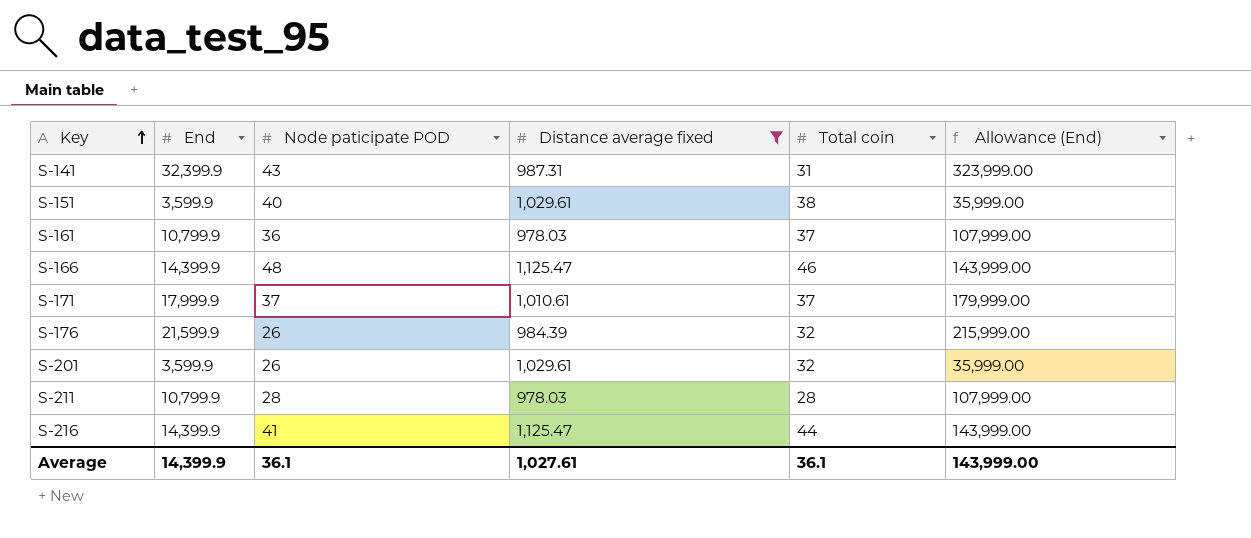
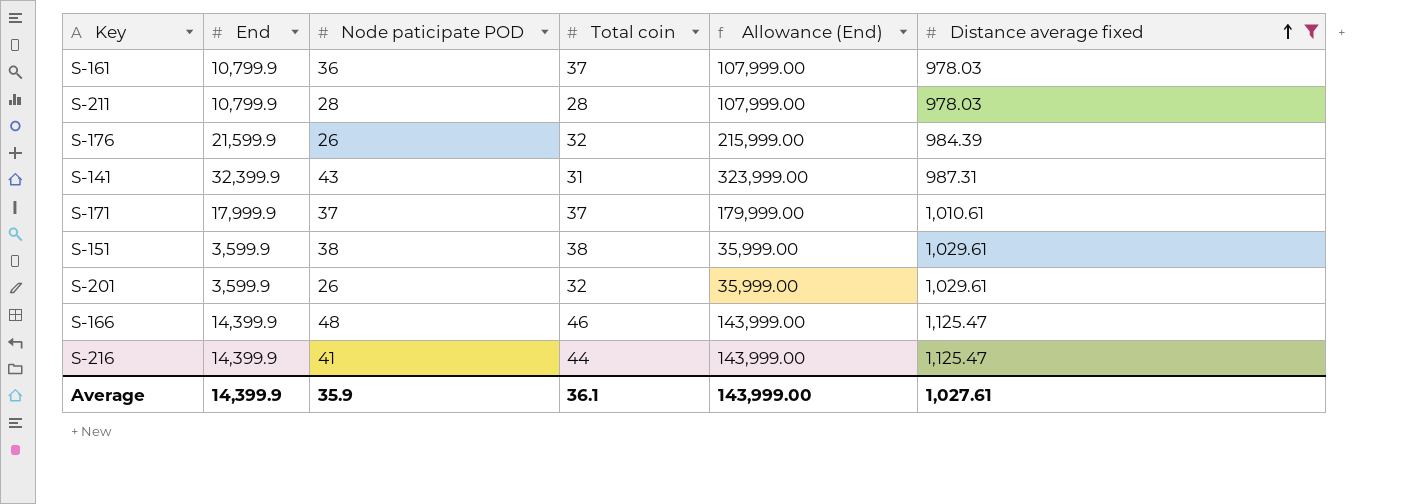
row order: Key ascending -> Distance average fixed ascending
column Distance average fixed | position: 4 -> 6
S-151 | Node paticipate POD: 40 -> 38
Average | Node paticipate POD: 36.1 -> 35.9

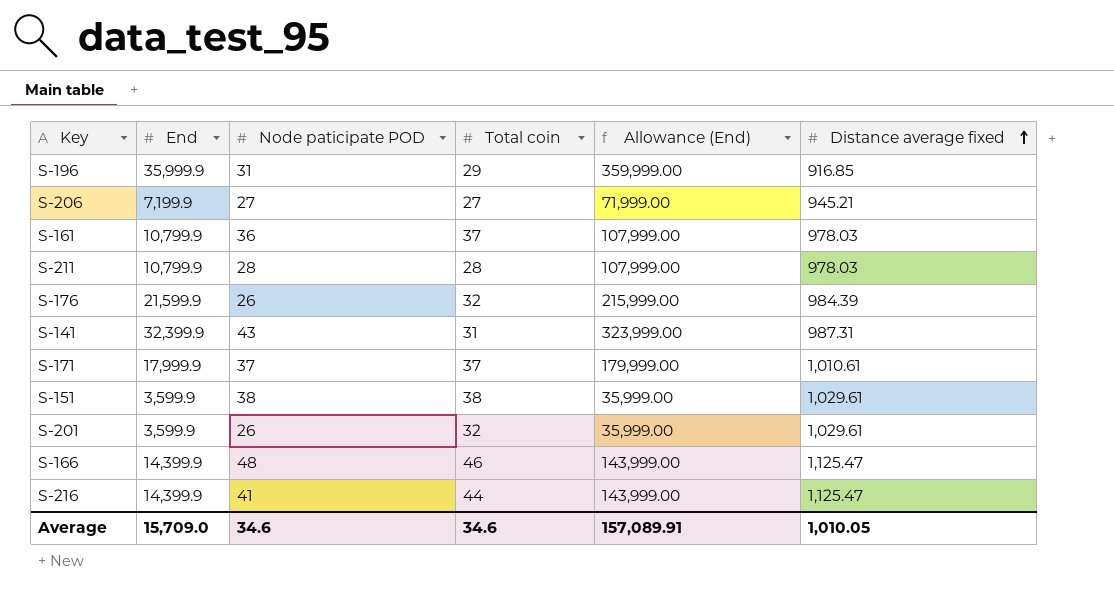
filter: Distance average fixed >= 978.03 -> none
Average | End: 14,399.9 -> 15,709.0
Average | Node paticipate POD: 35.9 -> 34.6
Average | Total coin: 36.1 -> 34.6
Average | Allowance (End): 143,999.00 -> 157,089.91
Average | Distance average fixed: 1,027.61 -> 1,010.05

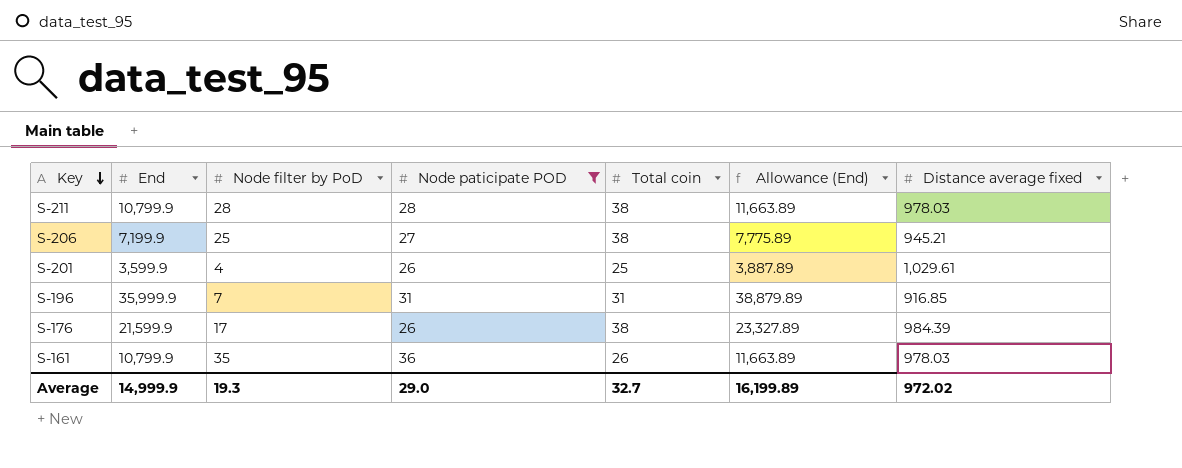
filter: none -> Node paticipate POD <= 36
row order: Distance average fixed ascending -> Key descending
column Node filter by PoD | position: none -> 3
column Allowance (End) | formula: [End] * 10 -> [End] * 1.08
S-211 | Total coin: 28 -> 38
S-206 | Total coin: 27 -> 38
S-201 | Total coin: 32 -> 25
S-196 | Total coin: 29 -> 31
S-176 | Total coin: 32 -> 38
S-161 | Total coin: 37 -> 26
Average | End: 15,709.0 -> 14,999.9
Average | Node paticipate POD: 34.6 -> 29.0
Average | Total coin: 34.6 -> 32.7
Average | Allowance (End): 157,089.91 -> 16,199.89
Average | Distance average fixed: 1,010.05 -> 972.02

